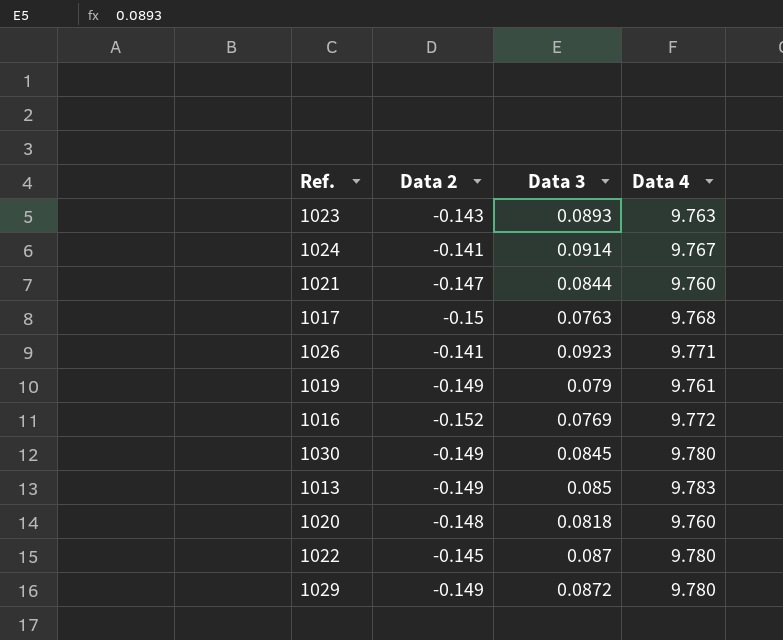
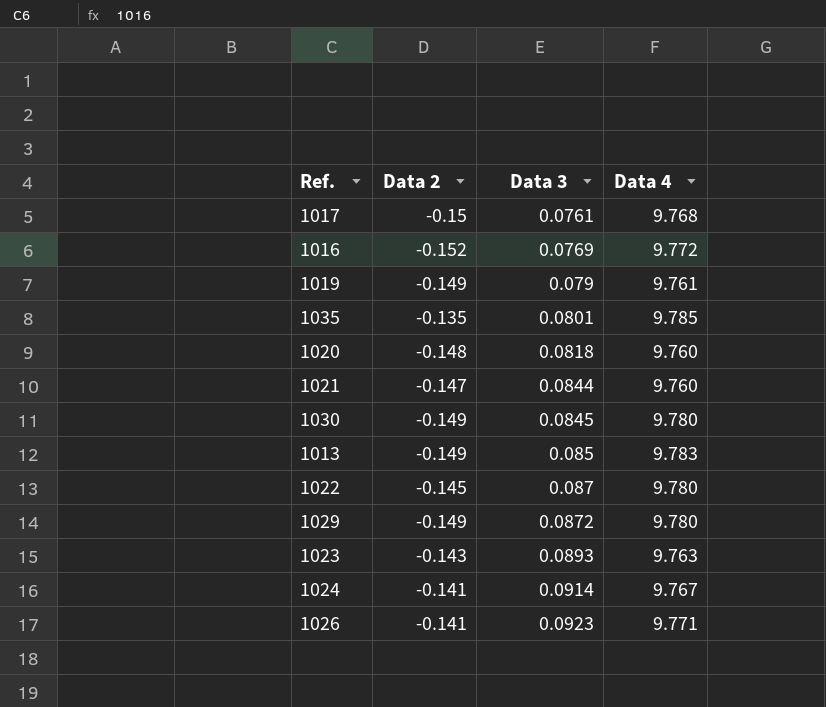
row order: none -> Data 3 ascending
1017 | Data 3: 0.0763 -> 0.0761
row 1035: none -> -0.135 | 0.0801 | 9.785

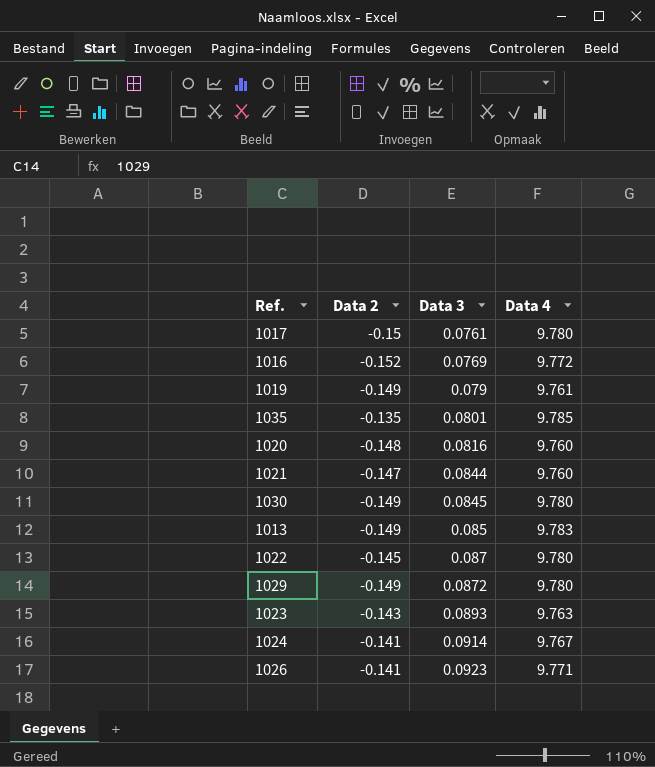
1017 | Data 4: 9.768 -> 9.780
1020 | Data 3: 0.0818 -> 0.0816

